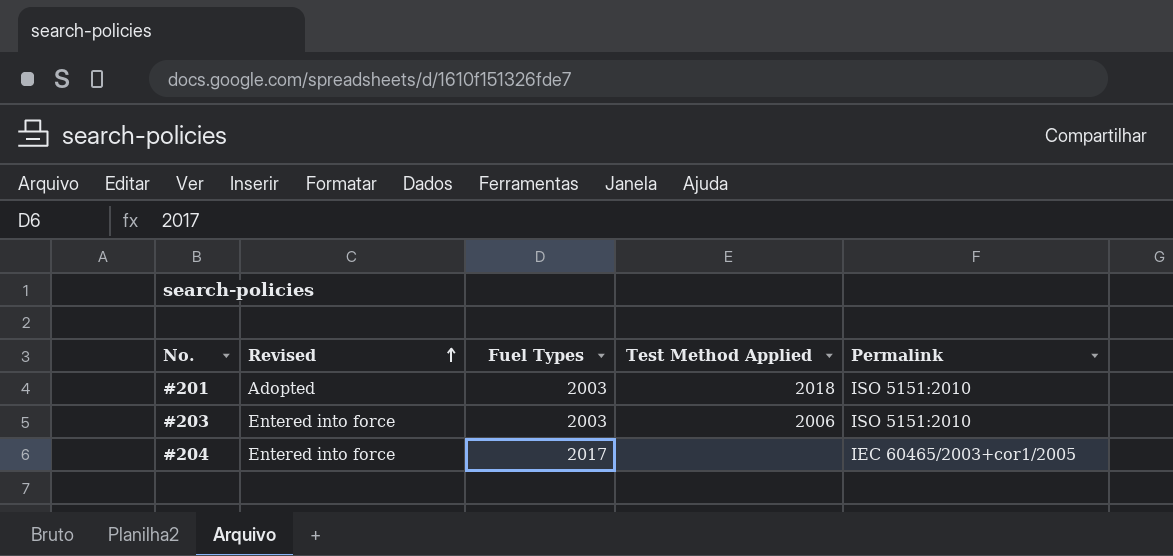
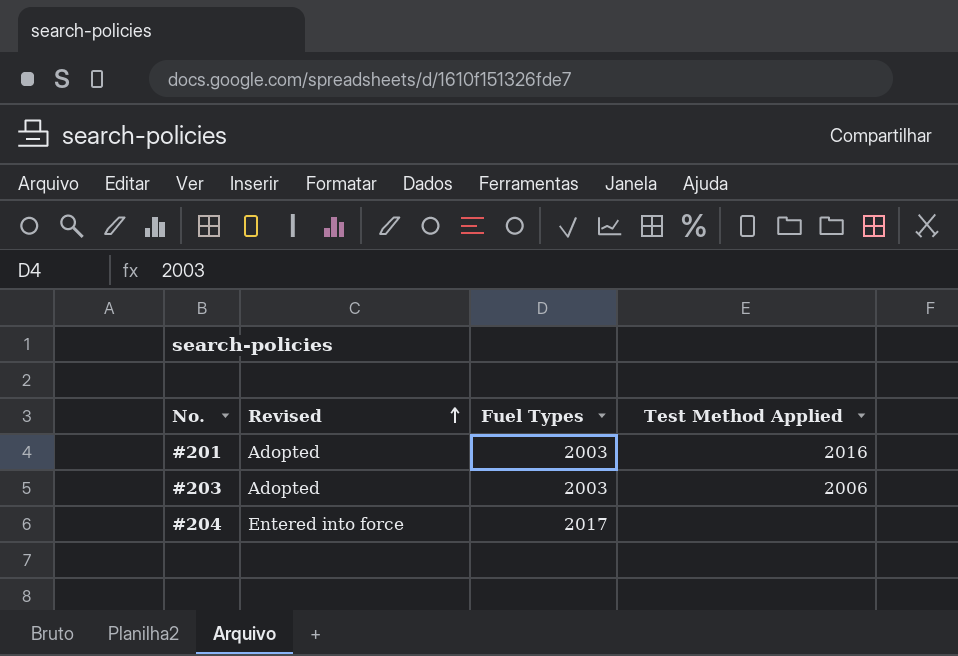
column Permalink | position: 5 -> none
#201 | Test Method Applied: 2018 -> 2016
#203 | Revised: Entered into force -> Adopted

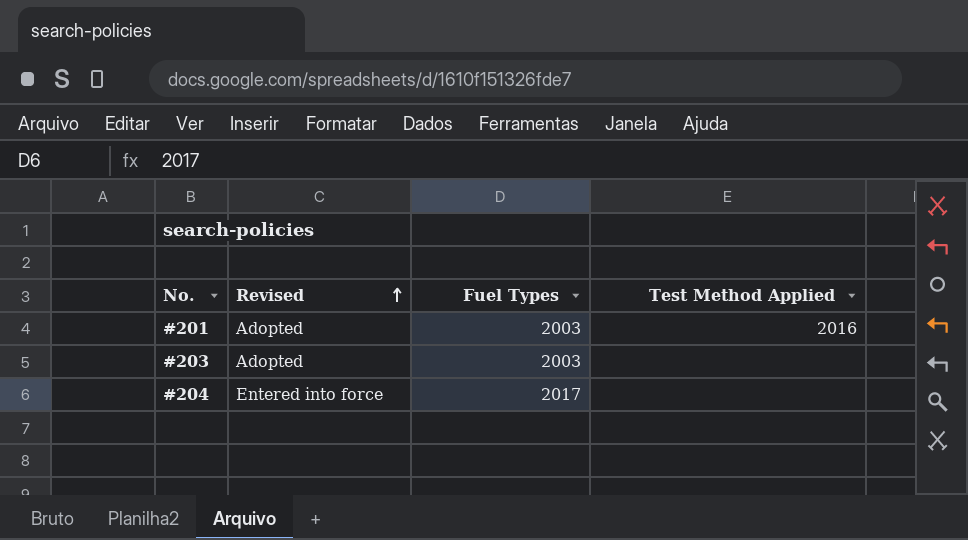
#203 | Test Method Applied: 2006 -> none

